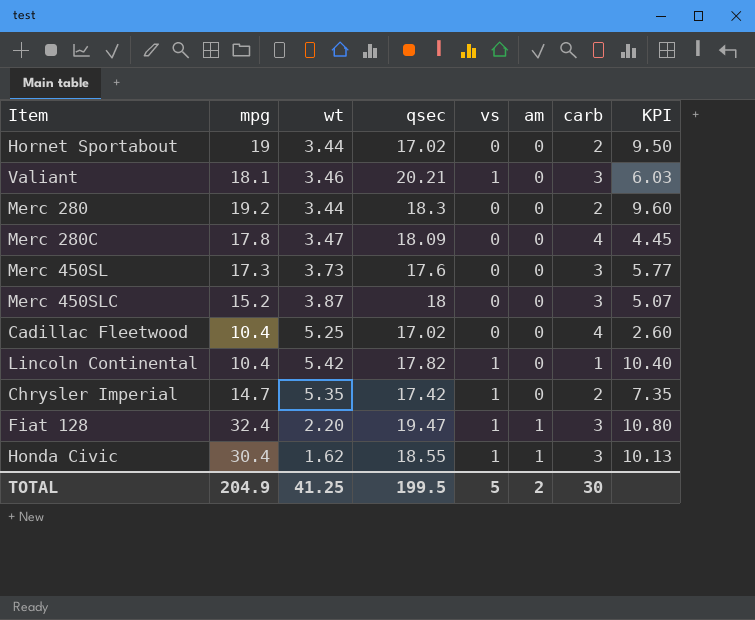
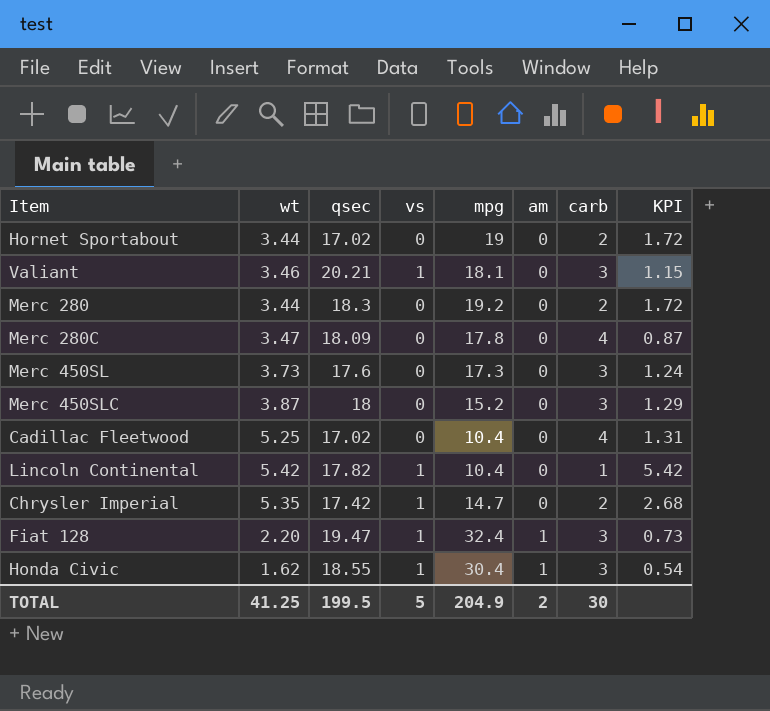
column mpg | position: 2 -> 5
column KPI | formula: [mpg] / [carb] -> [wt] / [carb]

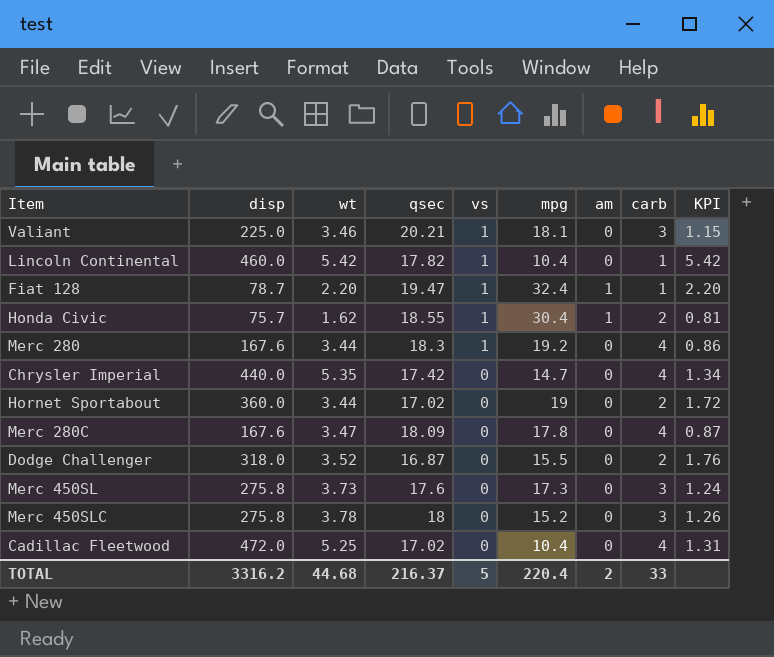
row order: am ascending -> vs descending
column disp | position: none -> 2
Fiat 128 | carb: 3 -> 1
Fiat 128 | KPI: 0.73 -> 2.20
Honda Civic | carb: 3 -> 2
Honda Civic | KPI: 0.54 -> 0.81
Merc 280 | vs: 0 -> 1
Merc 280 | carb: 2 -> 4
Merc 280 | KPI: 1.72 -> 0.86
Chrysler Imperial | vs: 1 -> 0
Chrysler Imperial | carb: 2 -> 4
Chrysler Imperial | KPI: 2.68 -> 1.34
row Dodge Challenger: none -> 318.0 | 3.52 | 16.87 | 0 | 15.5 | 0 | 2 | 1.76
Merc 450SLC | wt: 3.87 -> 3.78
Merc 450SLC | KPI: 1.29 -> 1.26
TOTAL | wt: 41.25 -> 44.68
TOTAL | qsec: 199.5 -> 216.37
TOTAL | mpg: 204.9 -> 220.4
TOTAL | carb: 30 -> 33

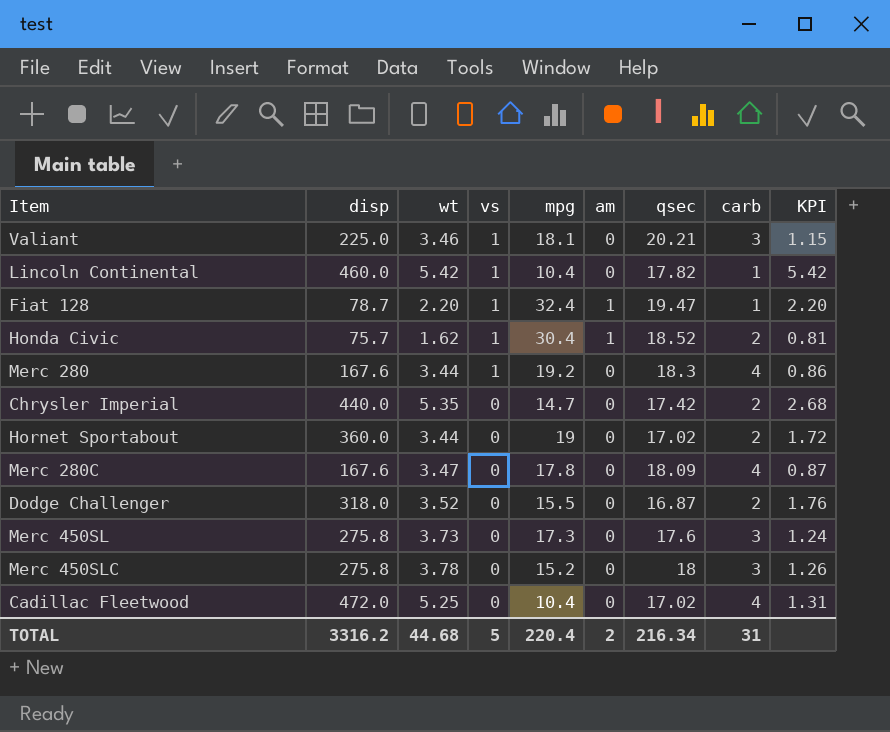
column qsec | position: 4 -> 7
Honda Civic | qsec: 18.55 -> 18.52
Chrysler Imperial | carb: 4 -> 2
Chrysler Imperial | KPI: 1.34 -> 2.68
TOTAL | qsec: 216.37 -> 216.34
TOTAL | carb: 33 -> 31

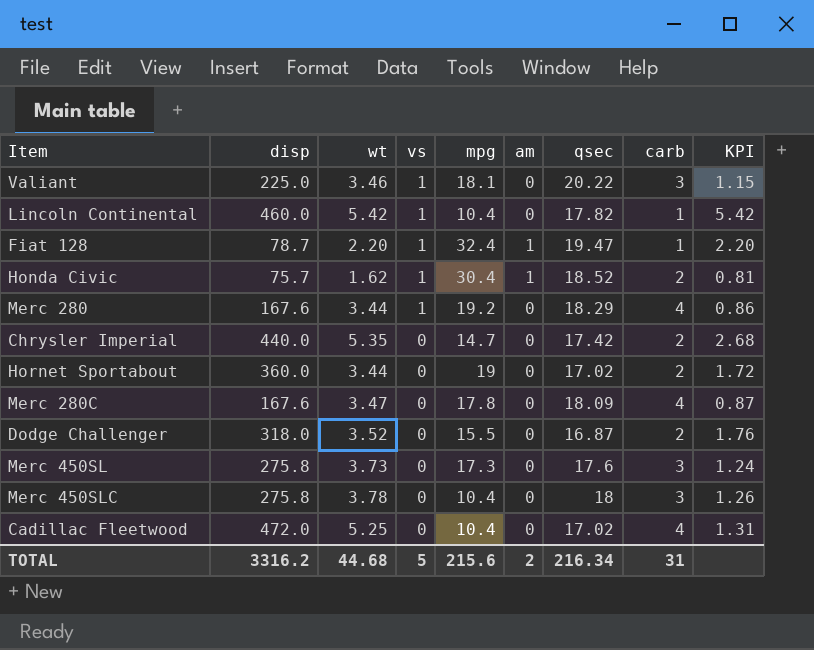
Valiant | qsec: 20.21 -> 20.22
Merc 280 | qsec: 18.3 -> 18.29
Merc 450SLC | mpg: 15.2 -> 10.4
TOTAL | mpg: 220.4 -> 215.6

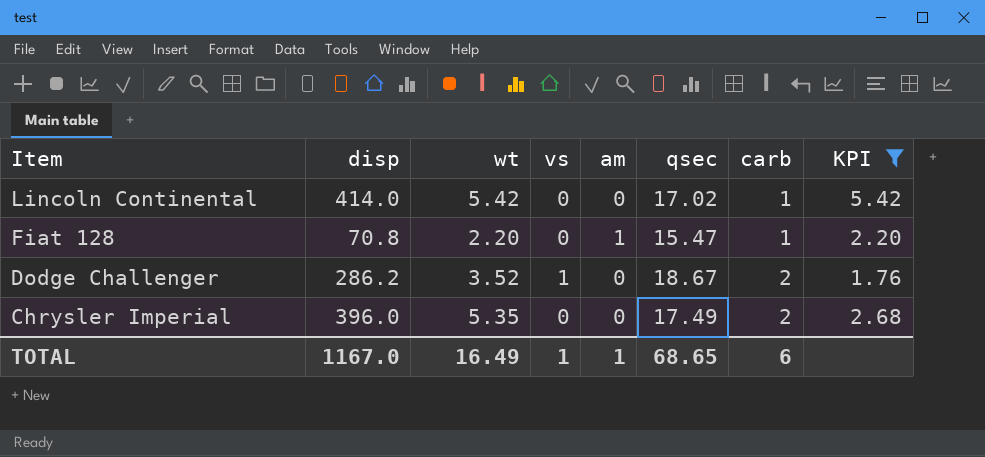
filter: none -> KPI >= 1.76
row order: vs descending -> Item descending
column mpg | position: 5 -> none
Lincoln Continental | disp: 460.0 -> 414.0
Lincoln Continental | vs: 1 -> 0
Lincoln Continental | qsec: 17.82 -> 17.02
Fiat 128 | disp: 78.7 -> 70.8
Fiat 128 | vs: 1 -> 0
Fiat 128 | qsec: 19.47 -> 15.47
Dodge Challenger | disp: 318.0 -> 286.2
Dodge Challenger | vs: 0 -> 1
Dodge Challenger | qsec: 16.87 -> 18.67
Chrysler Imperial | disp: 440.0 -> 396.0
Chrysler Imperial | qsec: 17.42 -> 17.49
TOTAL | disp: 3316.2 -> 1167.0
TOTAL | wt: 44.68 -> 16.49
TOTAL | vs: 5 -> 1
TOTAL | am: 2 -> 1
TOTAL | qsec: 216.34 -> 68.65
TOTAL | carb: 31 -> 6

